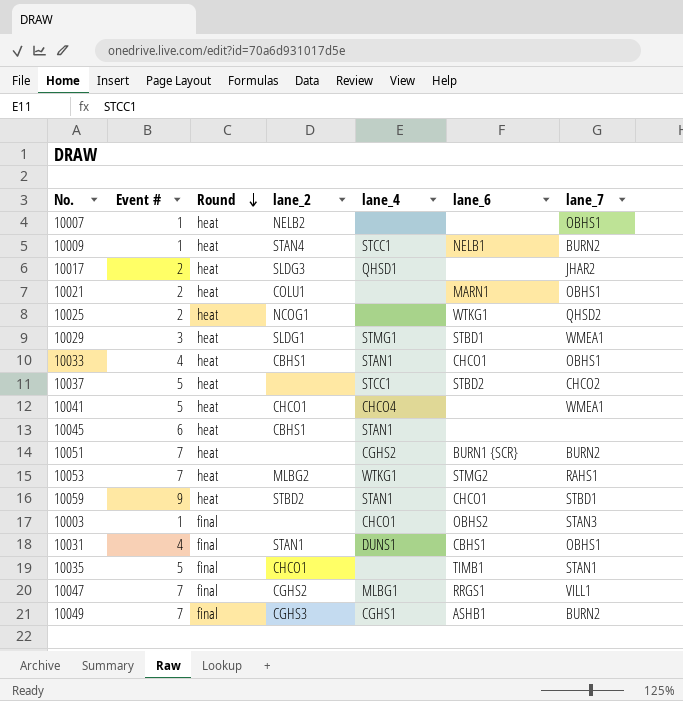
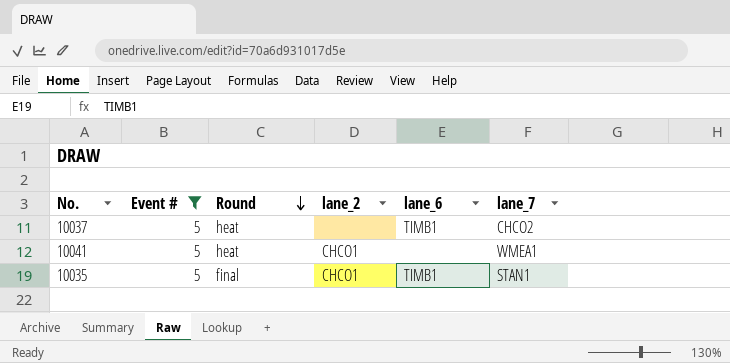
filter: none -> Event # = 5
column lane_4 | position: 5 -> none
10037 | lane_6: STBD2 -> TIMB1

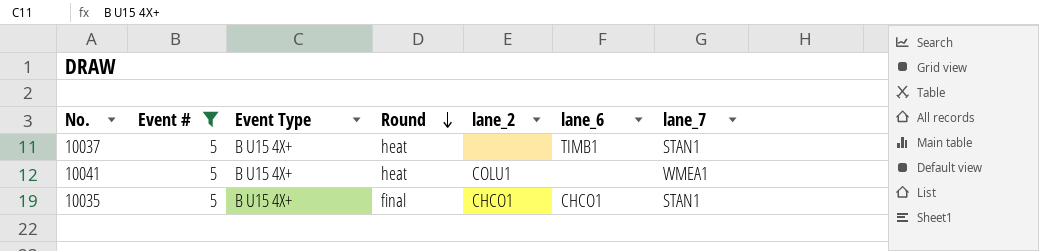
column Event Type | position: none -> 3
10037 | lane_7: CHCO2 -> STAN1
10041 | lane_2: CHCO1 -> COLU1
10035 | lane_6: TIMB1 -> CHCO1

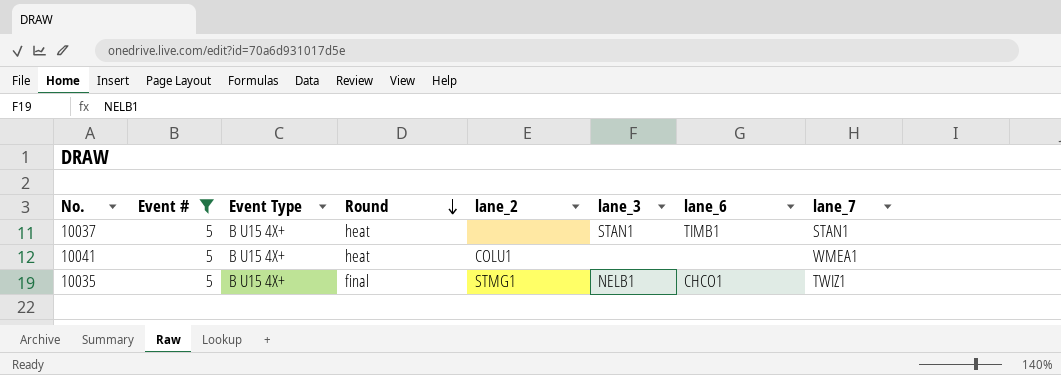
column lane_3 | position: none -> 6
10035 | lane_2: CHCO1 -> STMG1
10035 | lane_7: STAN1 -> TWIZ1

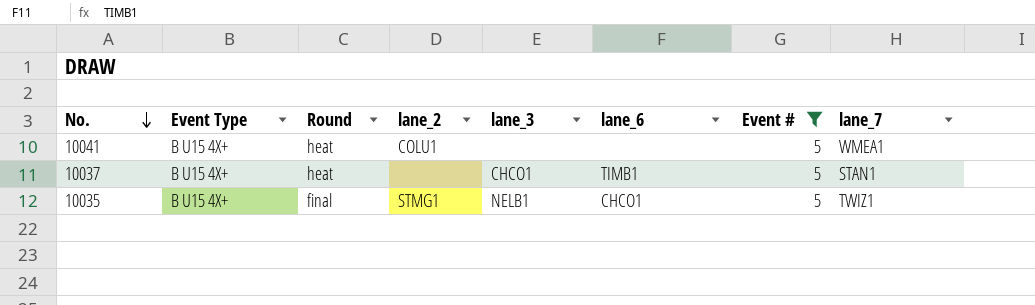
row order: Round descending -> No. descending
column Event # | position: 2 -> 7
10037 | lane_3: STAN1 -> CHCO1

